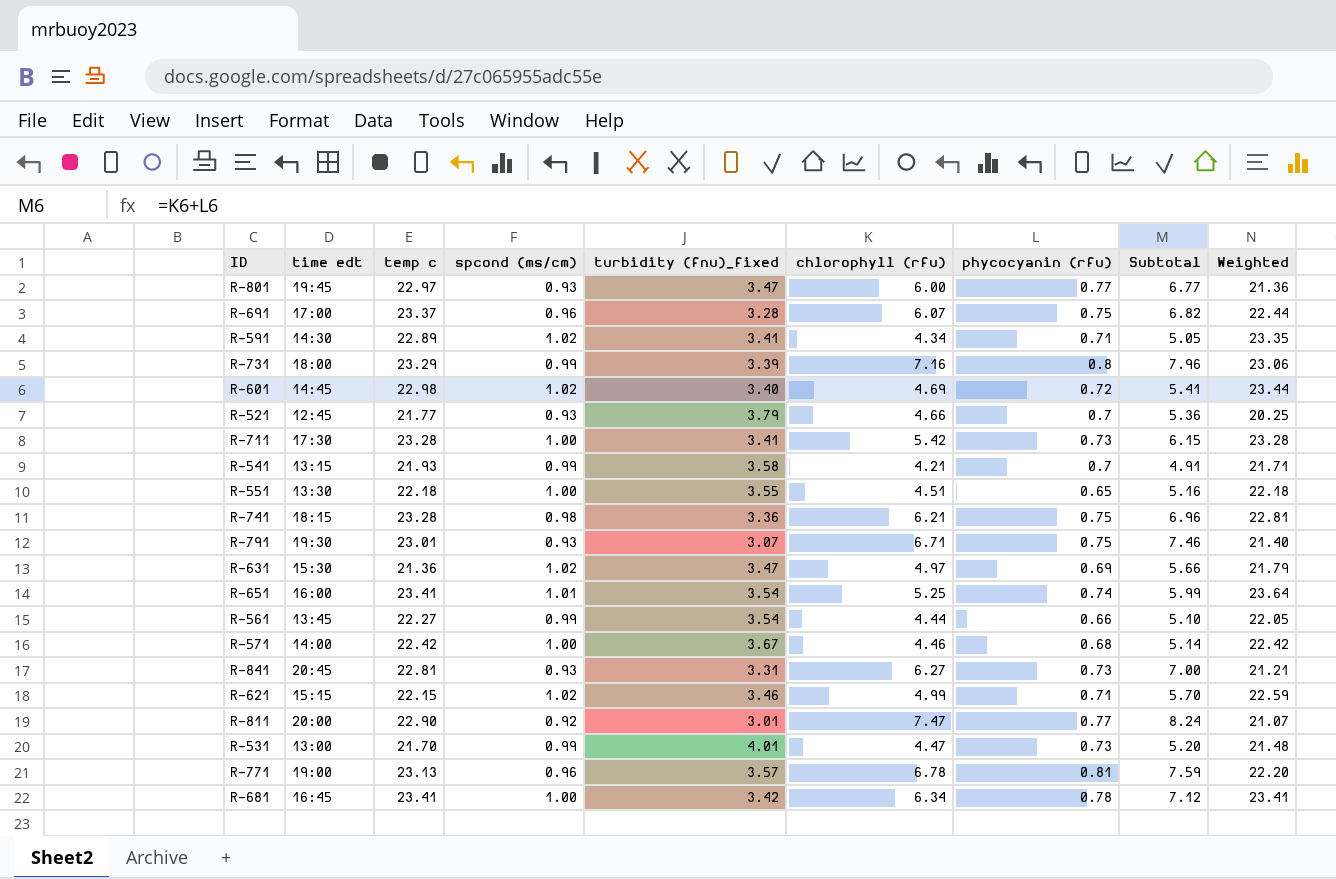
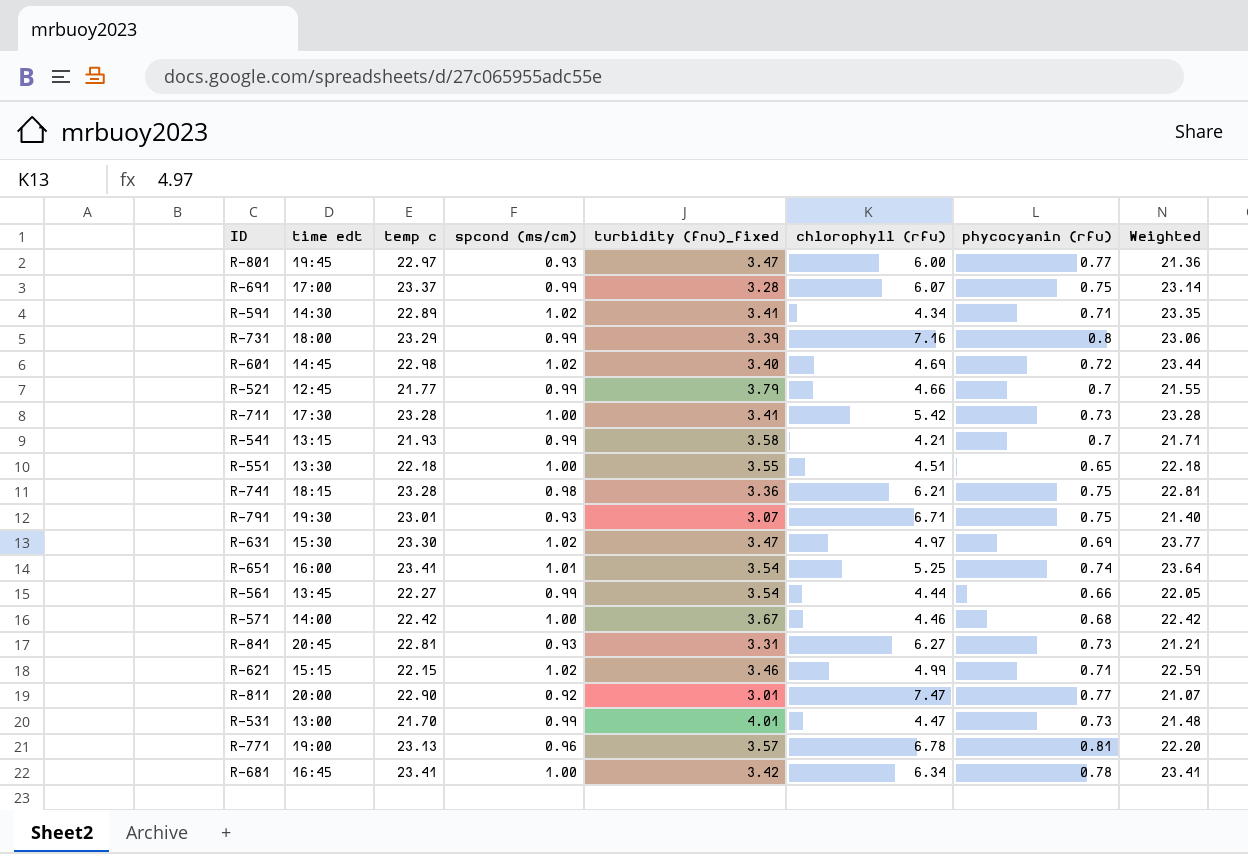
column Subtotal | formula: [chlorophyll (rfu)] + [phycocyanin (rfu)] -> none
R-691 | spcond (ms/cm): 0.96 -> 0.99
R-691 | Weighted: 22.44 -> 23.14
R-521 | spcond (ms/cm): 0.93 -> 0.99
R-521 | Weighted: 20.25 -> 21.55
R-631 | temp c: 21.36 -> 23.30
R-631 | Weighted: 21.79 -> 23.77

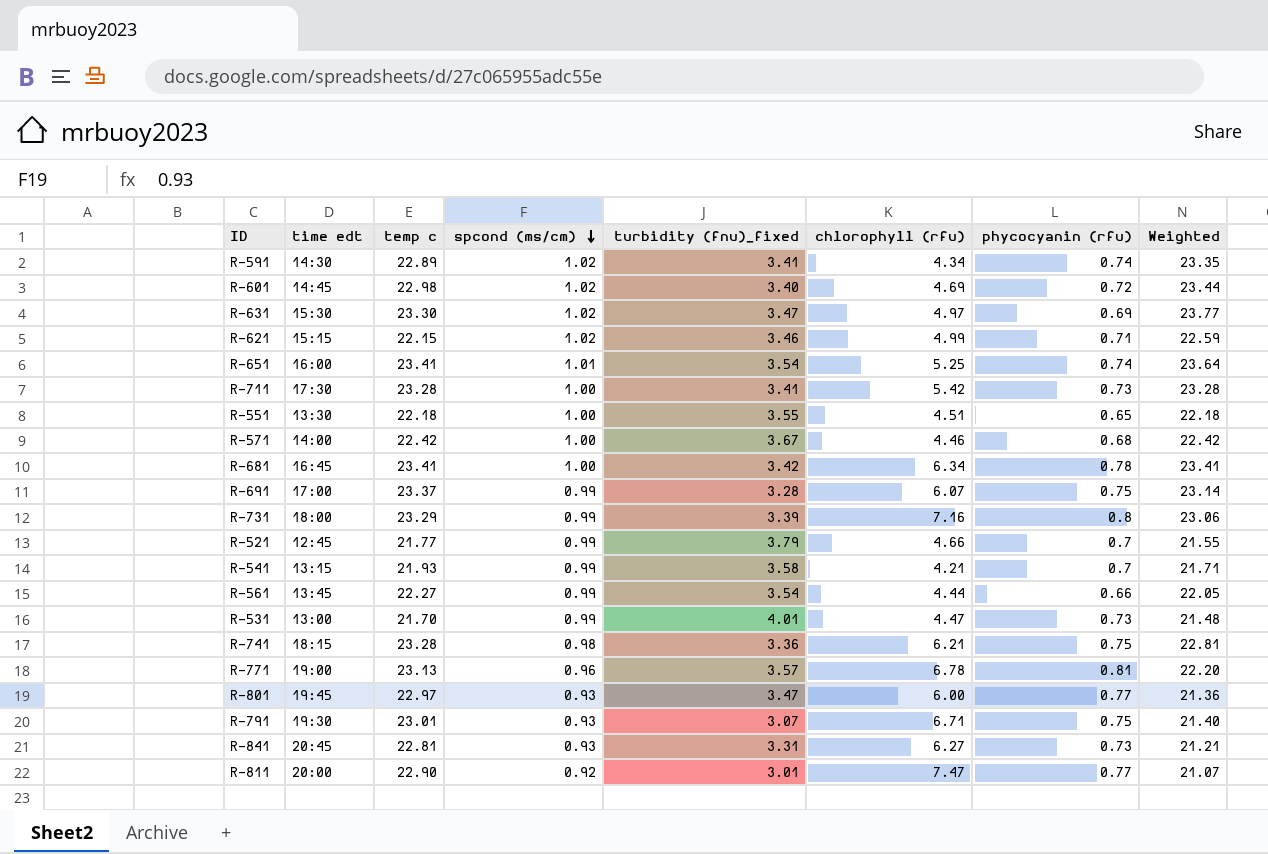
row order: none -> spcond (ms/cm) descending
R-591 | phycocyanin (rfu): 0.71 -> 0.74

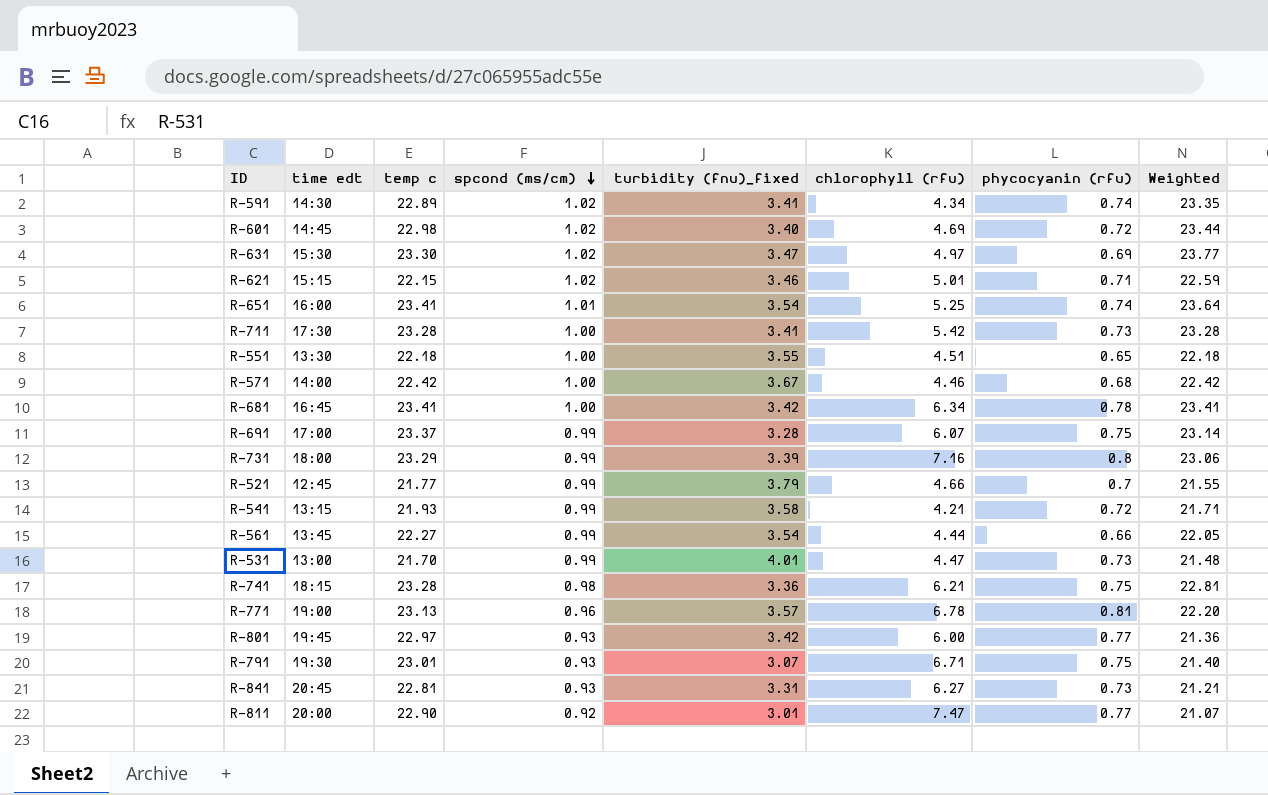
R-621 | chlorophyll (rfu): 4.99 -> 5.01
R-541 | phycocyanin (rfu): 0.7 -> 0.72
R-801 | turbidity (fnu)_fixed: 3.47 -> 3.42

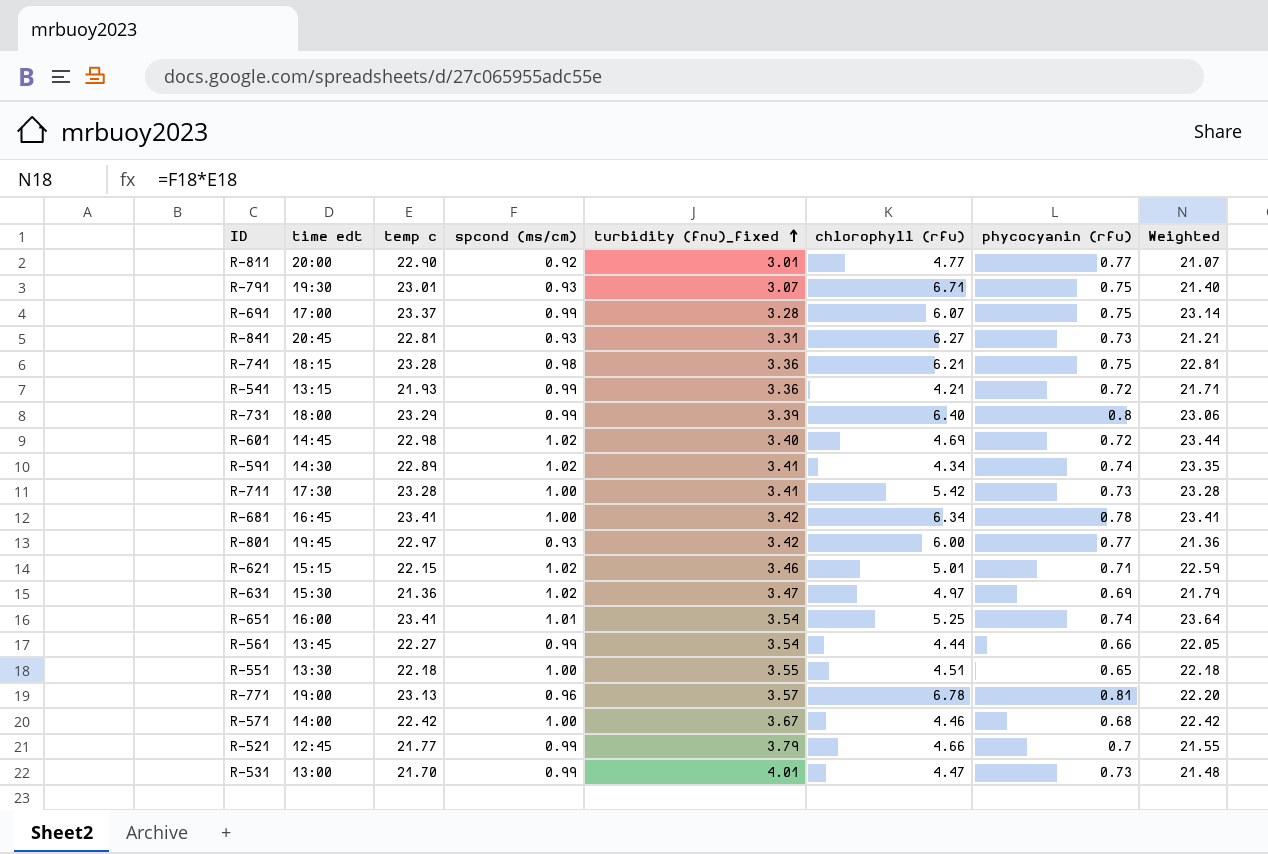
row order: spcond (ms/cm) descending -> turbidity (fnu)_fixed ascending
R-811 | chlorophyll (rfu): 7.47 -> 4.77
R-541 | turbidity (fnu)_fixed: 3.58 -> 3.36
R-731 | chlorophyll (rfu): 7.16 -> 6.40
R-631 | temp c: 23.30 -> 21.36
R-631 | Weighted: 23.77 -> 21.79

